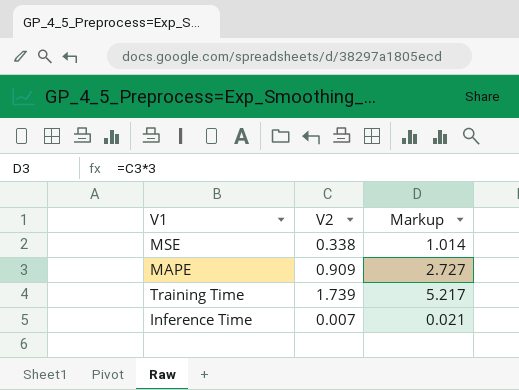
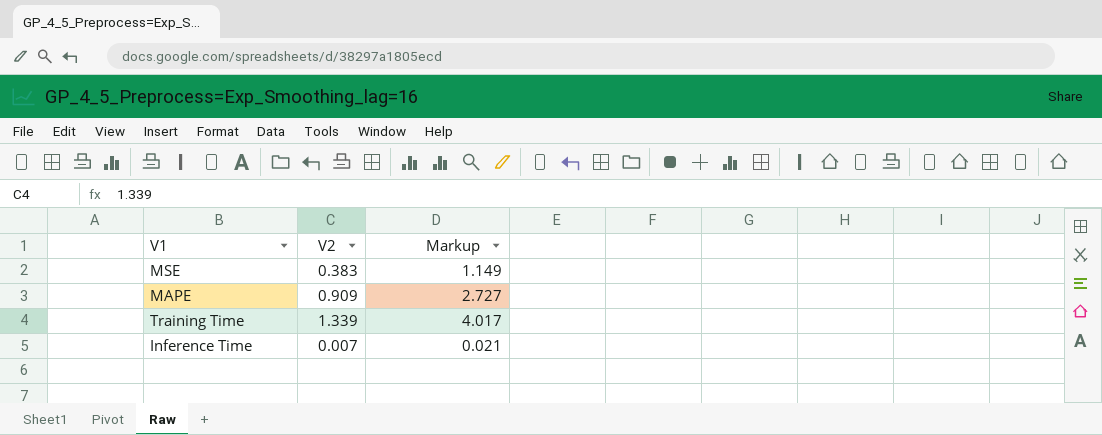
MSE | V2: 0.338 -> 0.383
MSE | Markup: 1.014 -> 1.149
Training Time | V2: 1.739 -> 1.339
Training Time | Markup: 5.217 -> 4.017

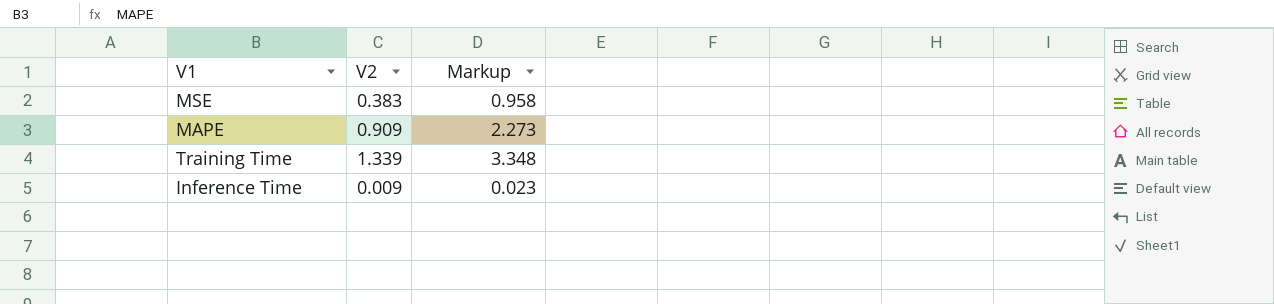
column Markup | formula: [V2] * 3 -> [V2] * 2.5
Inference Time | V2: 0.007 -> 0.009

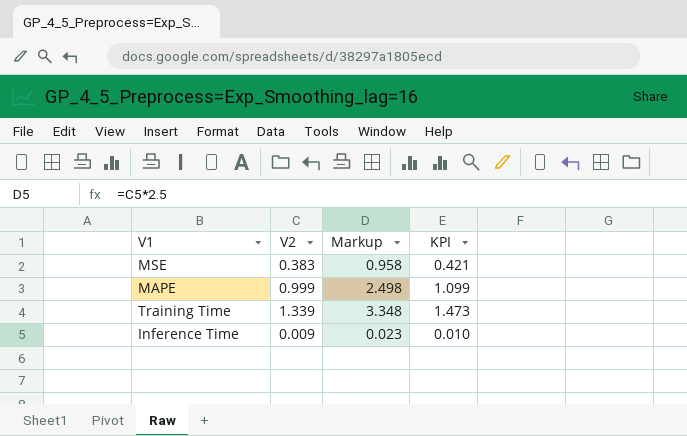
column KPI | formula: none -> [V2] * 1.1
MAPE | V2: 0.909 -> 0.999
MAPE | Markup: 2.273 -> 2.498

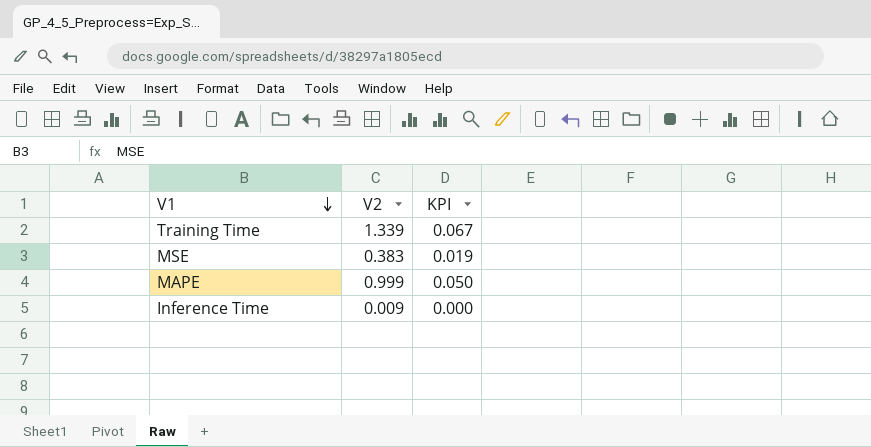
row order: none -> V1 descending
column Markup | formula: [V2] * 2.5 -> none
column KPI | formula: [V2] * 1.1 -> [V2] * 0.05

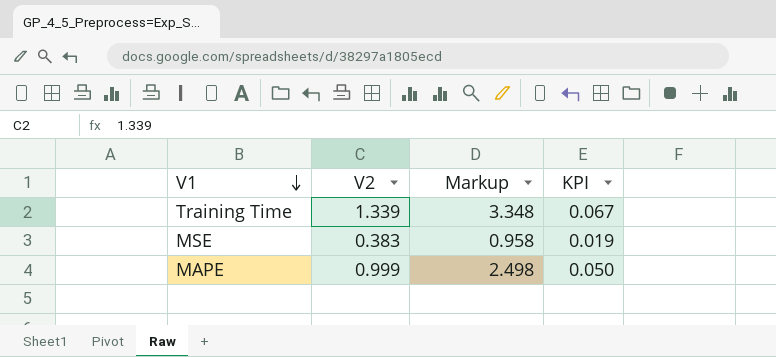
column Markup | formula: none -> [V2] * 2.5
row Inference Time: 0.009 | 0.000 -> none

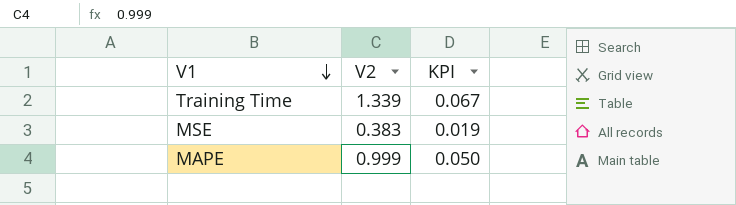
column Markup | formula: [V2] * 2.5 -> none

